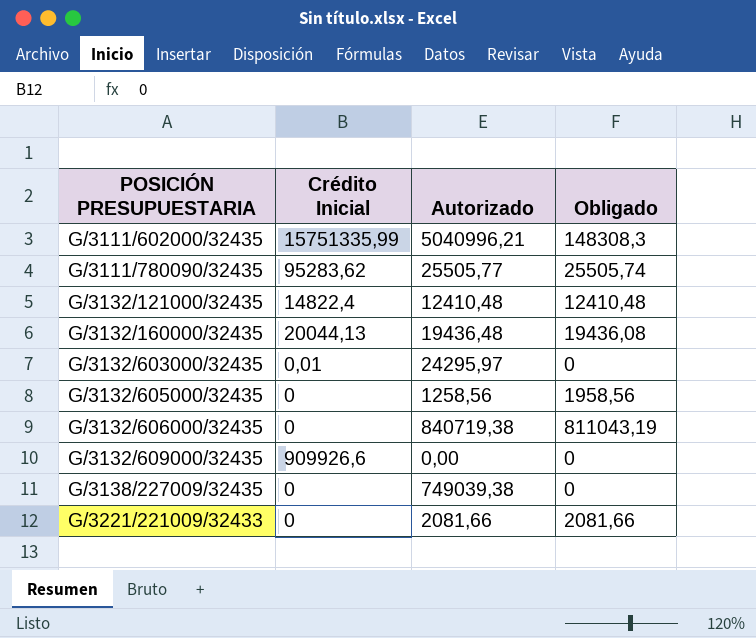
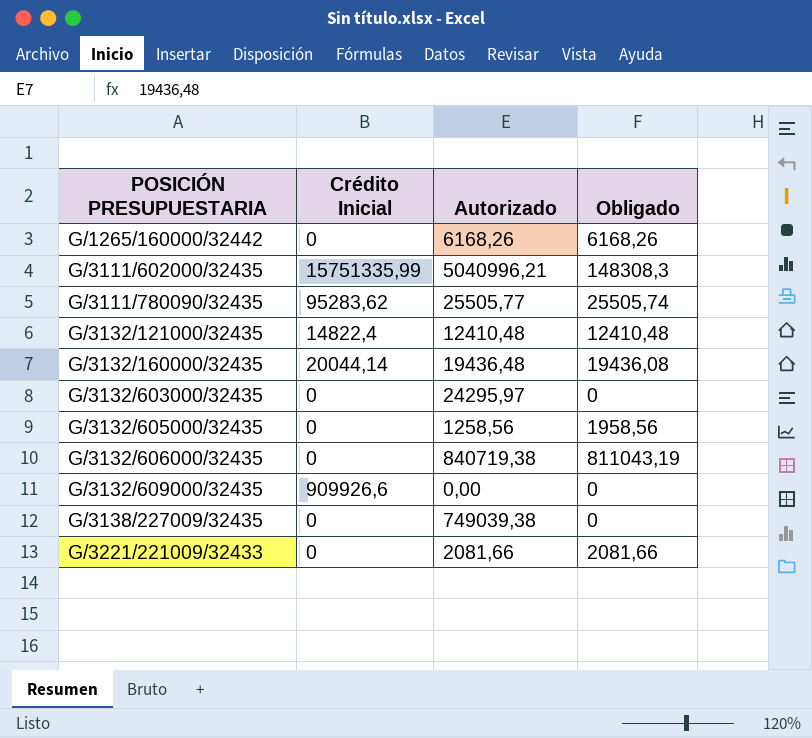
row G/1265/160000/32442: none -> 0 | 6168,26 | 6168,26
G/3132/160000/32435 | Crédito Inicial: 20044,13 -> 20044,14
G/3132/603000/32435 | Crédito Inicial: 0,01 -> 0

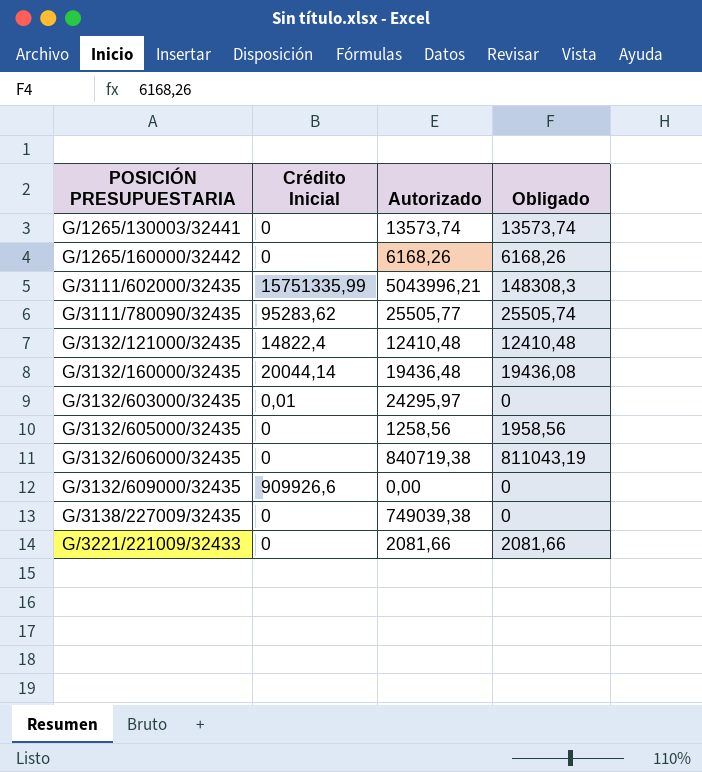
row G/1265/130003/32441: none -> 0 | 13573,74 | 13573,74
G/3111/602000/32435 | Autorizado: 5040996,21 -> 5043996,21
G/3132/603000/32435 | Crédito Inicial: 0 -> 0,01

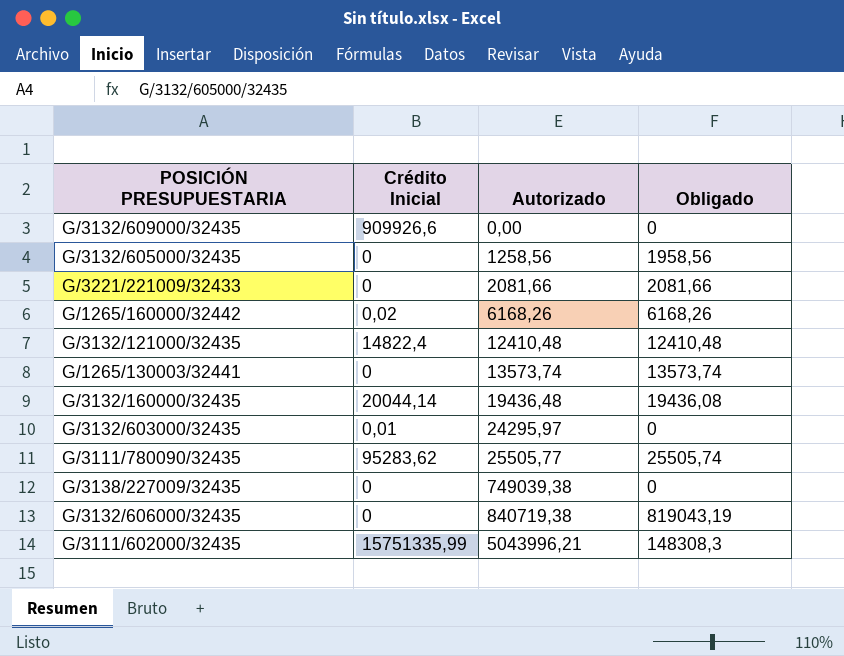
row order: POSICIÓN PRESUPUESTARIA ascending -> Autorizado ascending
G/1265/160000/32442 | Crédito Inicial: 0 -> 0,02
G/3132/606000/32435 | Obligado: 811043,19 -> 819043,19

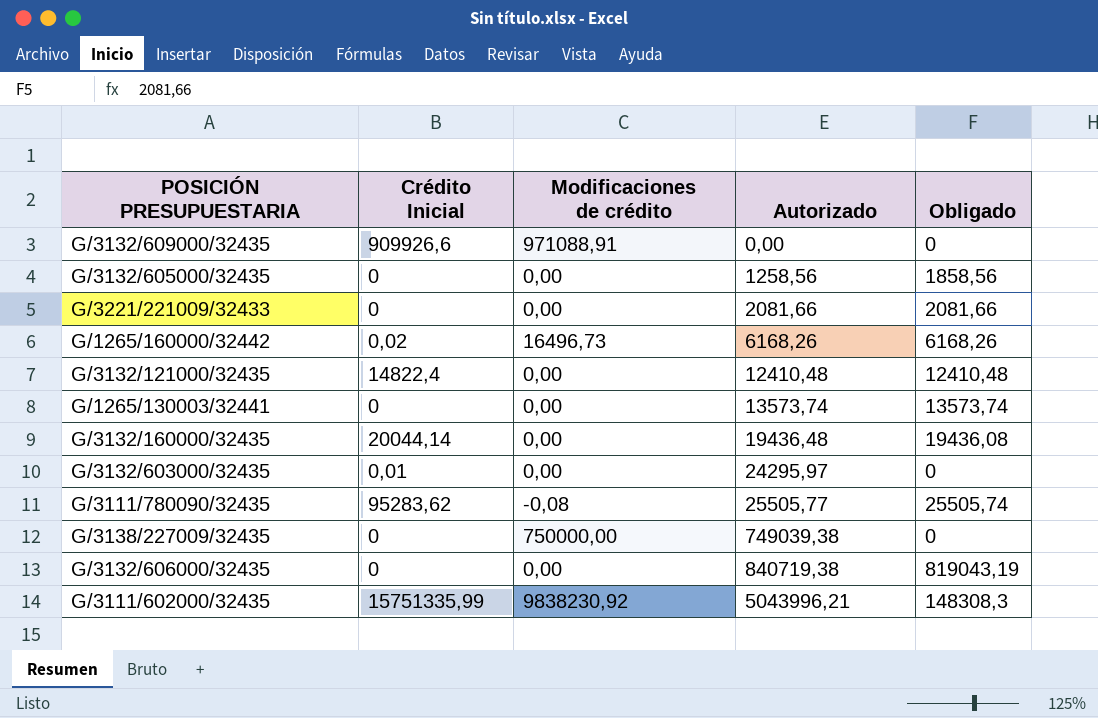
column Modificaciones de crédito | position: none -> 3
G/3132/605000/32435 | Obligado: 1958,56 -> 1858,56

